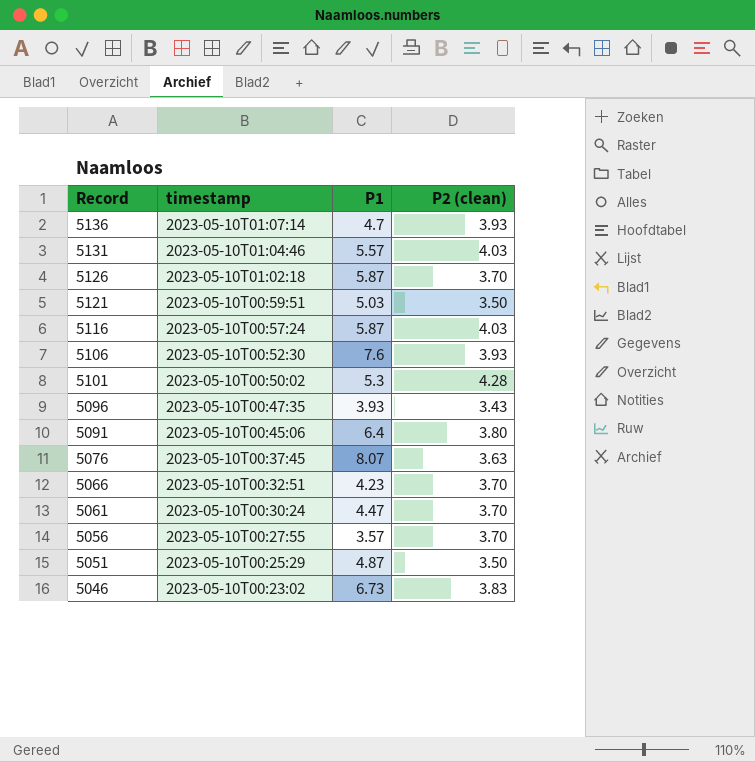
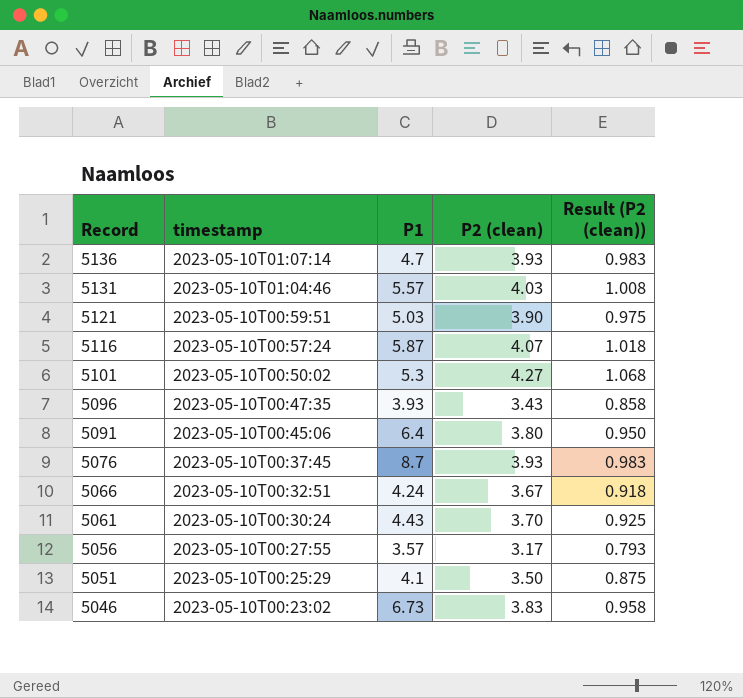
column Result (P2 (clean)) | formula: none -> [P2 (clean)] * 0.25
row 5126: 2023-05-10T01:02:18 | 5.87 | 3.70 -> none
row 5106: 2023-05-10T00:52:30 | 7.6 | 3.93 -> none
5121 | P2 (clean): 3.50 -> 3.90
5116 | P2 (clean): 4.03 -> 4.07
5101 | P2 (clean): 4.28 -> 4.27
5076 | P1: 8.07 -> 8.7
5076 | P2 (clean): 3.63 -> 3.93
5066 | P1: 4.23 -> 4.24
5066 | P2 (clean): 3.70 -> 3.67
5061 | P1: 4.47 -> 4.43
5056 | P2 (clean): 3.70 -> 3.17
5051 | P1: 4.87 -> 4.1

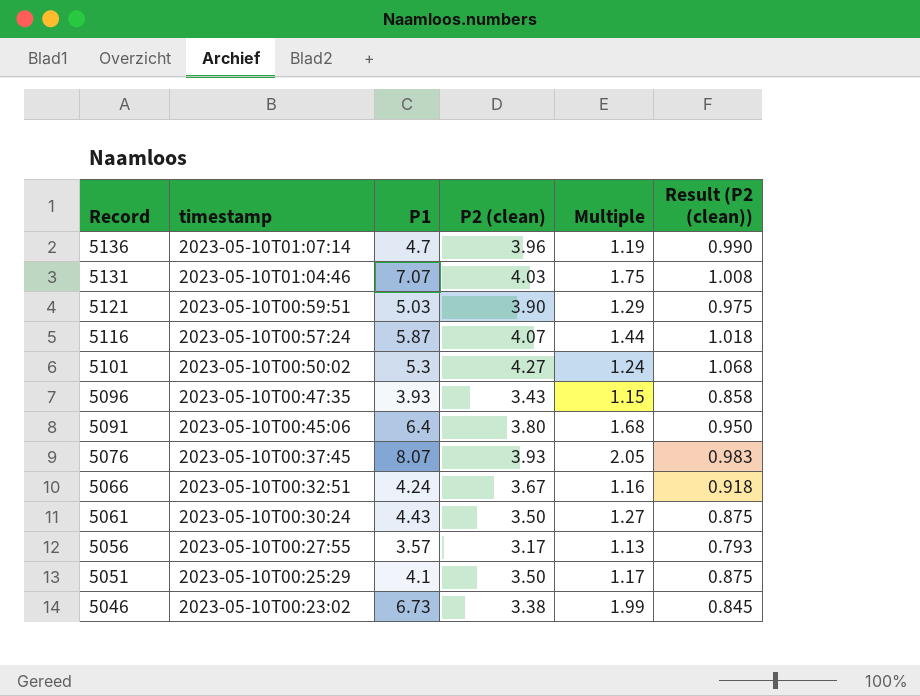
column Multiple | formula: none -> [P1] / [P2 (clean)]
5136 | P2 (clean): 3.93 -> 3.96
5136 | Result (P2 (clean)): 0.983 -> 0.990
5131 | P1: 5.57 -> 7.07
5076 | P1: 8.7 -> 8.07
5061 | P2 (clean): 3.70 -> 3.50
5061 | Result (P2 (clean)): 0.925 -> 0.875
5046 | P2 (clean): 3.83 -> 3.38
5046 | Result (P2 (clean)): 0.958 -> 0.845

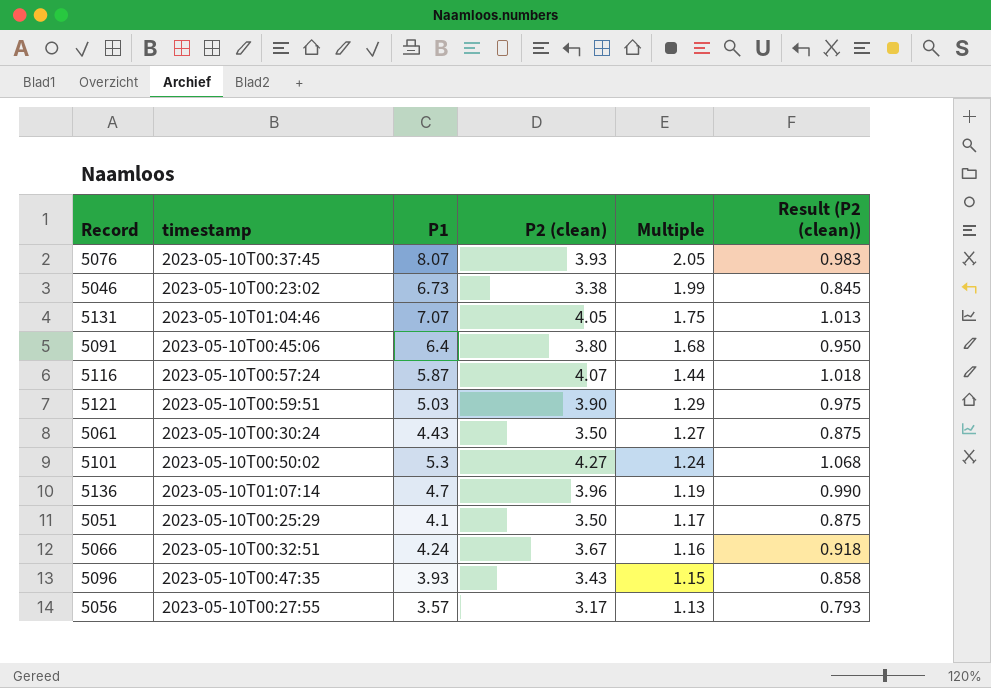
row order: Record descending -> Multiple descending
5131 | P2 (clean): 4.03 -> 4.05
5131 | Result (P2 (clean)): 1.008 -> 1.013

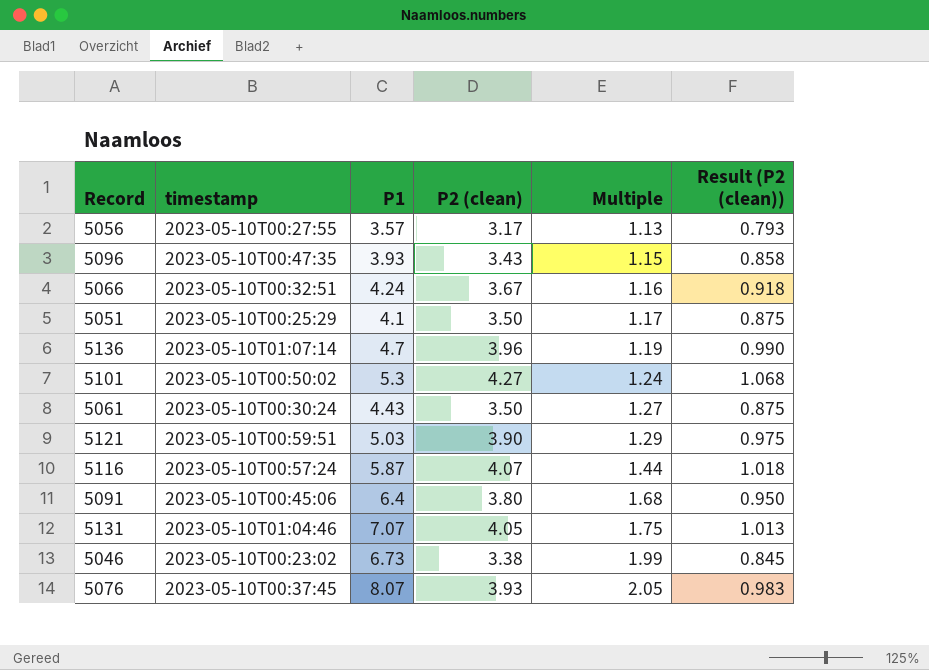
row order: Multiple descending -> Multiple ascending

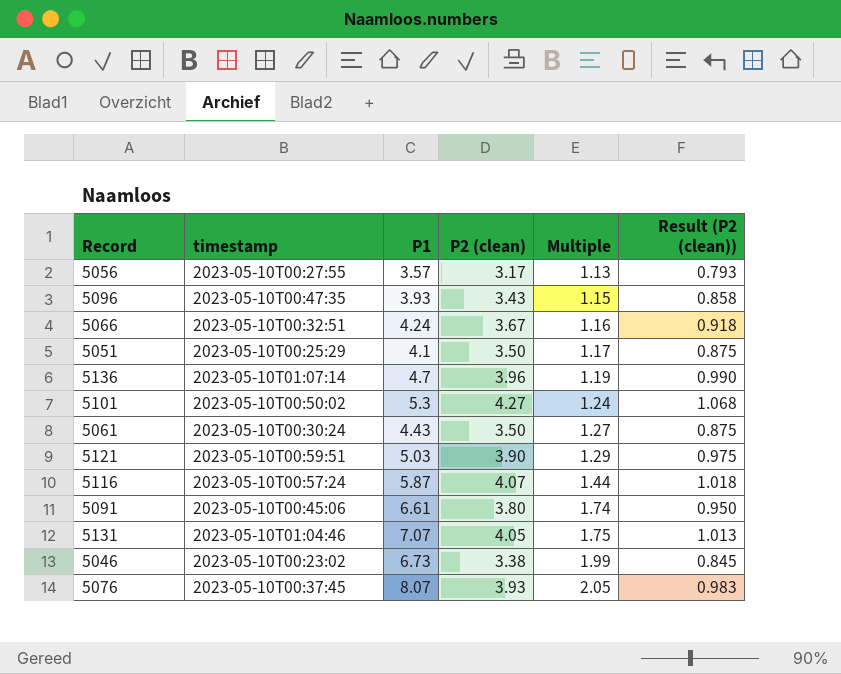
5091 | P1: 6.4 -> 6.61
5091 | Multiple: 1.68 -> 1.74

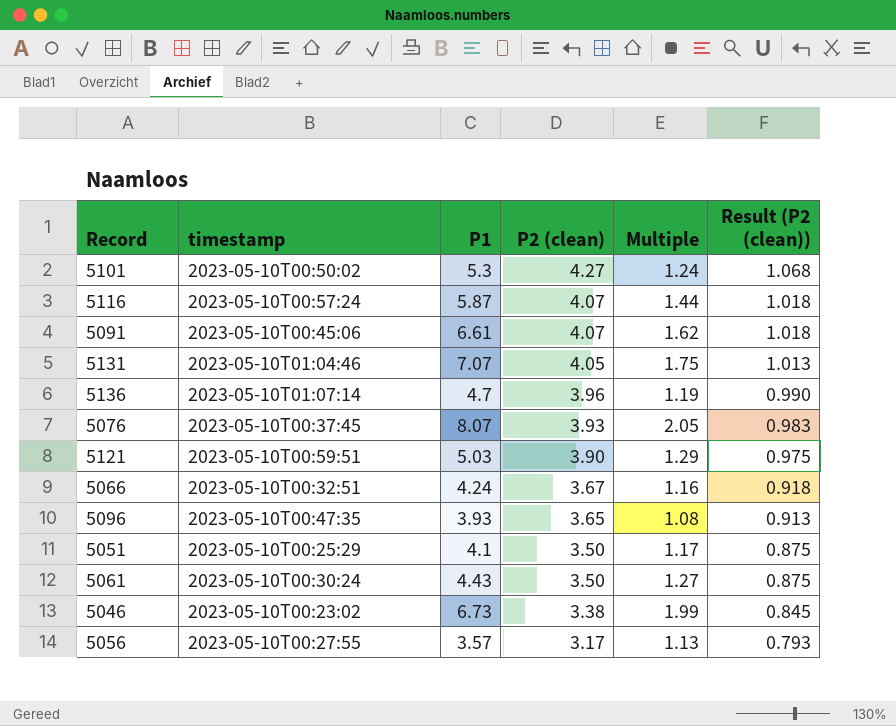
row order: Multiple ascending -> P2 (clean) descending
5091 | P2 (clean): 3.80 -> 4.07
5091 | Multiple: 1.74 -> 1.62
5091 | Result (P2 (clean)): 0.950 -> 1.018
5096 | P2 (clean): 3.43 -> 3.65
5096 | Multiple: 1.15 -> 1.08
5096 | Result (P2 (clean)): 0.858 -> 0.913

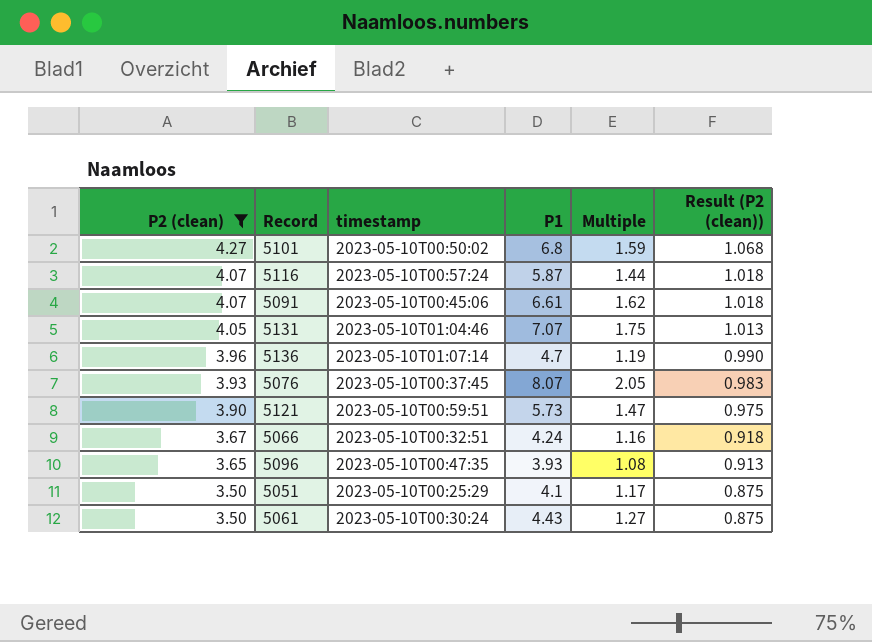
filter: none -> P2 (clean) >= 3.50
column P2 (clean) | position: 4 -> 1
5101 | P1: 5.3 -> 6.8
5101 | Multiple: 1.24 -> 1.59
5121 | P1: 5.03 -> 5.73
5121 | Multiple: 1.29 -> 1.47

